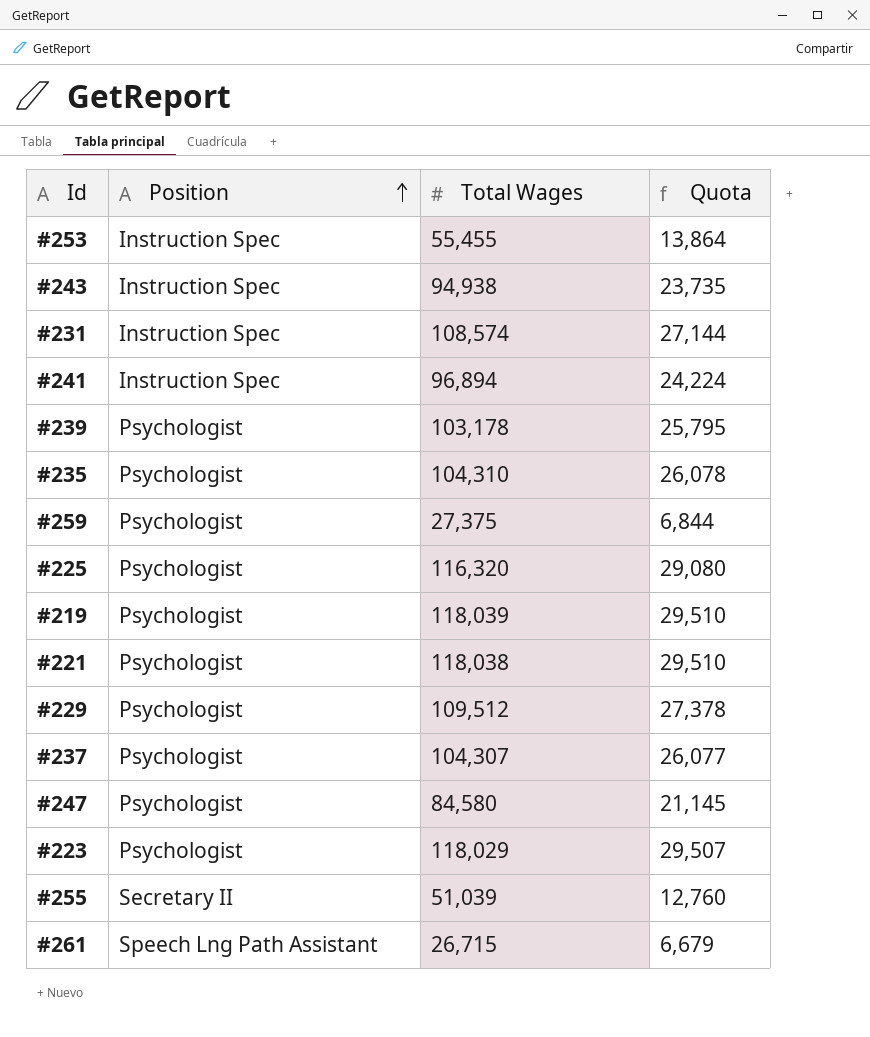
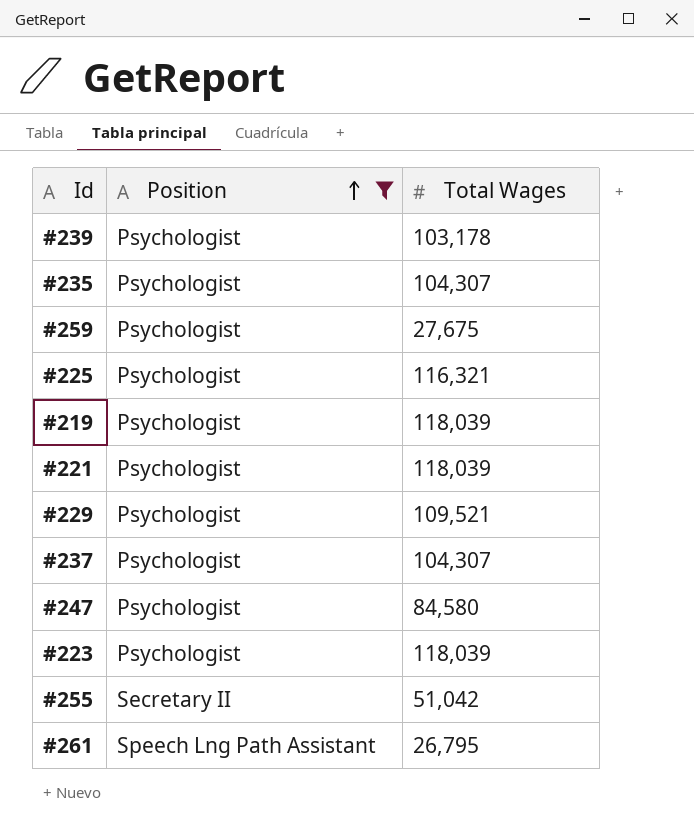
filter: none -> Position != Instruction Spec
column Quota | formula: [Total Wages] * 0.25 -> none
#235 | Total Wages: 104,310 -> 104,307
#259 | Total Wages: 27,375 -> 27,675
#225 | Total Wages: 116,320 -> 116,321
#221 | Total Wages: 118,038 -> 118,039
#229 | Total Wages: 109,512 -> 109,521
#223 | Total Wages: 118,029 -> 118,039
#255 | Total Wages: 51,039 -> 51,042
#261 | Total Wages: 26,715 -> 26,795

